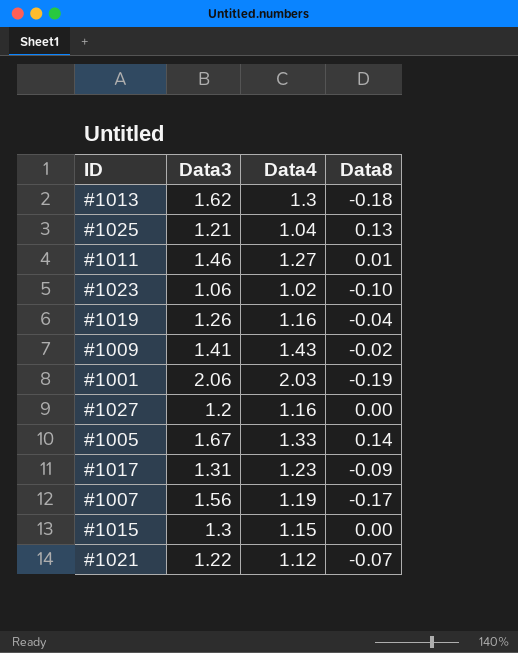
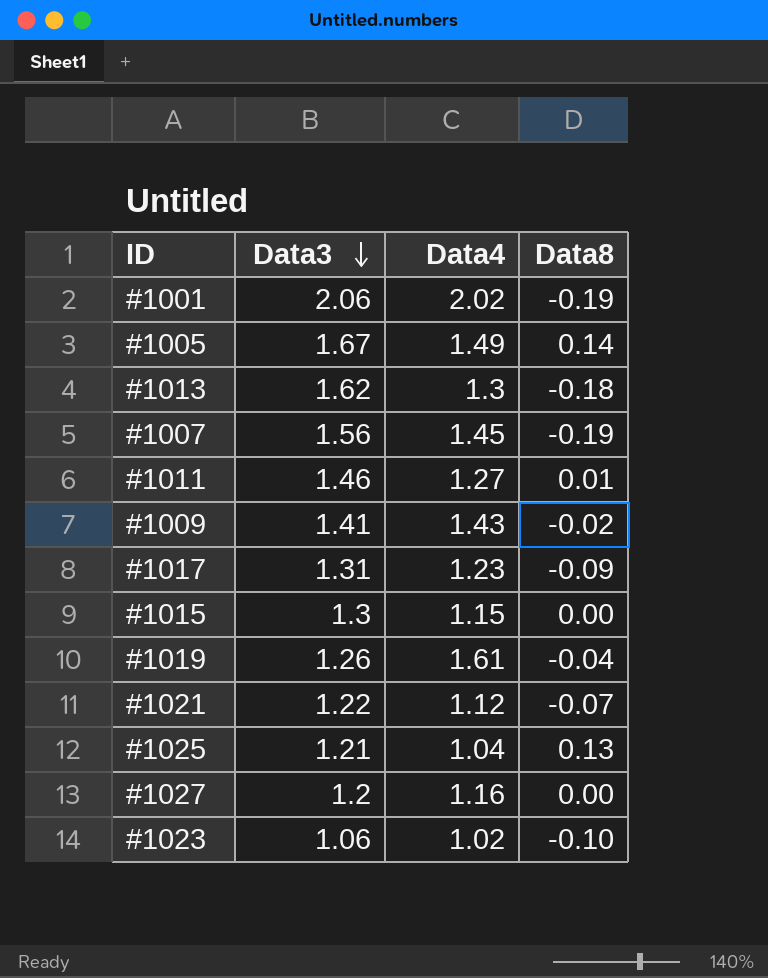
row order: none -> Data3 descending
#1001 | Data4: 2.03 -> 2.02
#1005 | Data4: 1.33 -> 1.49
#1007 | Data4: 1.19 -> 1.45
#1007 | Data8: -0.17 -> -0.19
#1019 | Data4: 1.16 -> 1.61

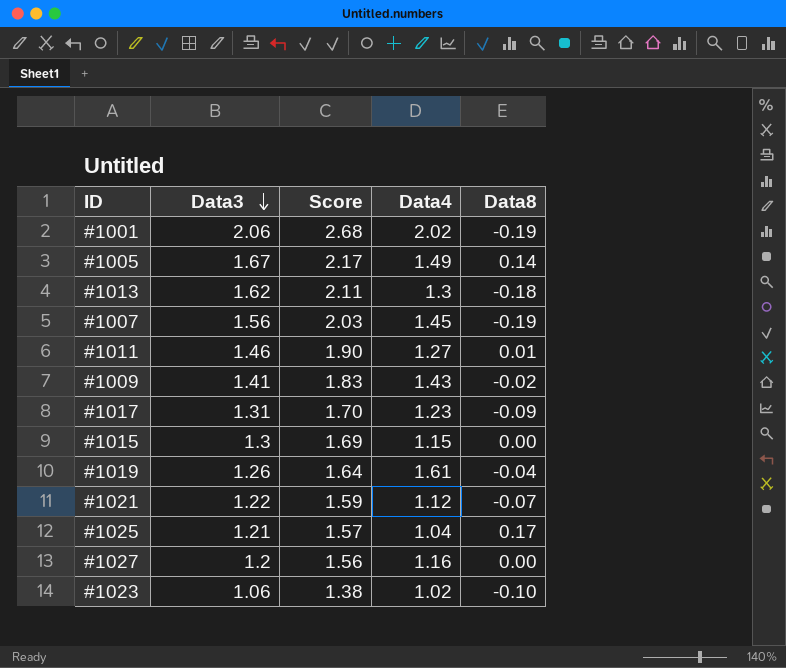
column Score | formula: none -> [Data3] * 1.3
#1025 | Data8: 0.13 -> 0.17

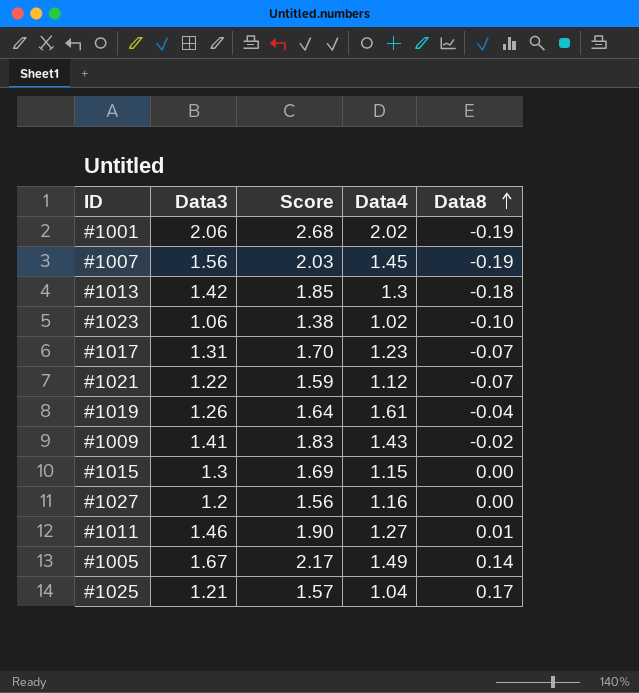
row order: Data3 descending -> Data8 ascending
#1013 | Data3: 1.62 -> 1.42
#1013 | Score: 2.11 -> 1.85
#1017 | Data8: -0.09 -> -0.07

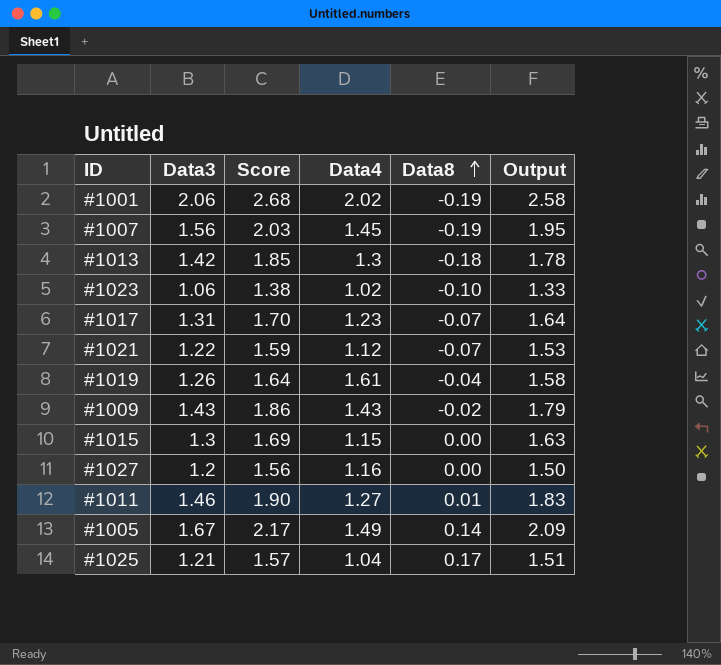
column Output | formula: none -> [Data3] * 1.25
#1009 | Data3: 1.41 -> 1.43
#1009 | Score: 1.83 -> 1.86

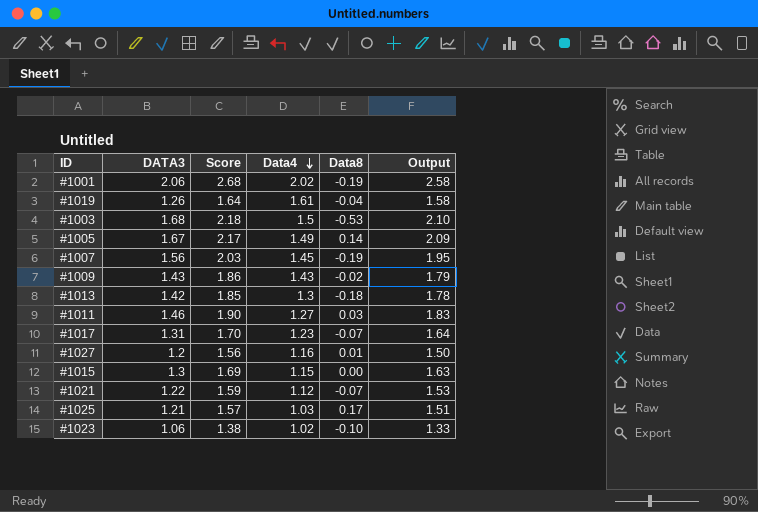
row order: Data8 ascending -> Data4 descending
column name: Data3 -> DATA3
row #1003: none -> 1.68 | 2.18 | 1.5 | -0.53 | 2.10
#1011 | Data8: 0.01 -> 0.03
#1027 | Data8: 0.00 -> 0.01
#1025 | Data4: 1.04 -> 1.03

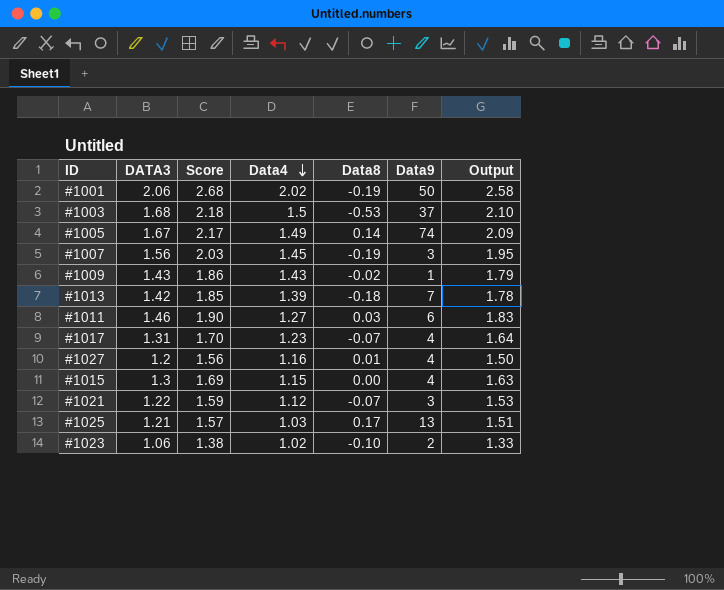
column Data9 | position: none -> 6
row #1019: 1.26 | 1.64 | 1.61 | -0.04 | 1.58 -> none
#1013 | Data4: 1.3 -> 1.39

